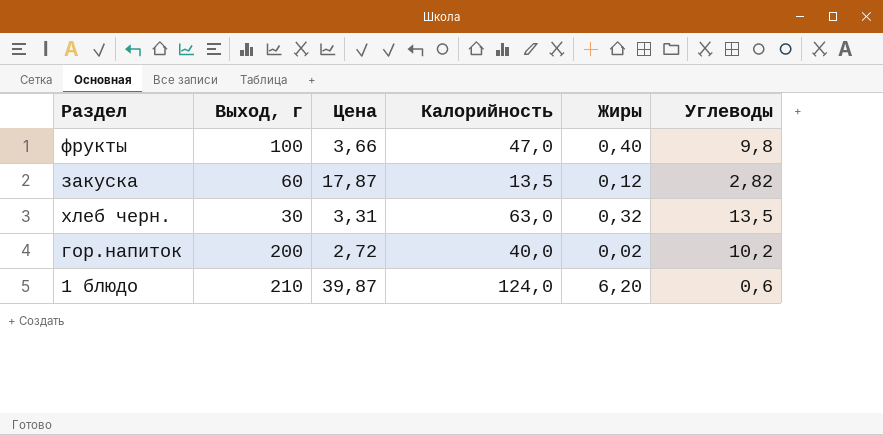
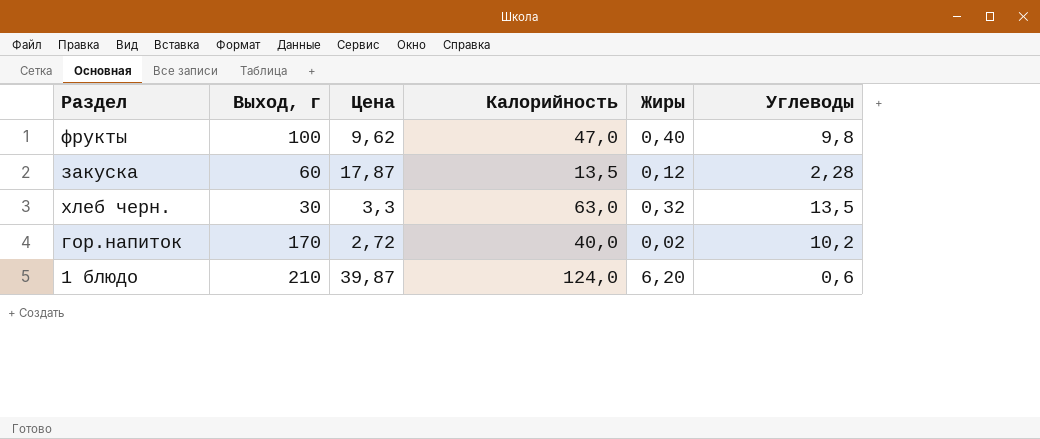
фрукты | Цена: 3,66 -> 9,62
закуска | Углеводы: 2,82 -> 2,28
хлеб черн. | Цена: 3,31 -> 3,3
гор.напиток | Выход, г: 200 -> 170

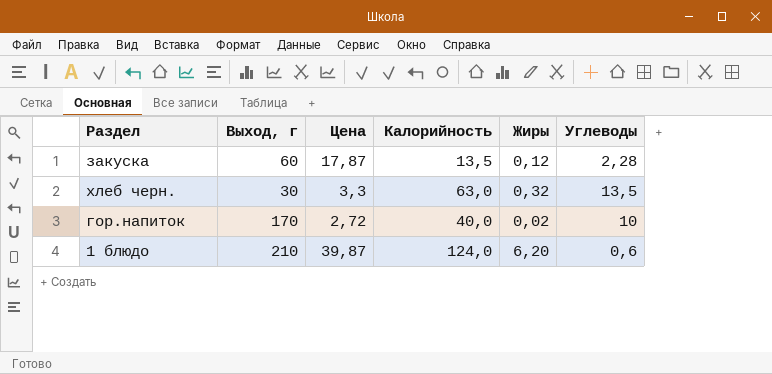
row фрукты: 100 | 9,62 | 47,0 | 0,40 | 9,8 -> none
гор.напиток | Углеводы: 10,2 -> 10

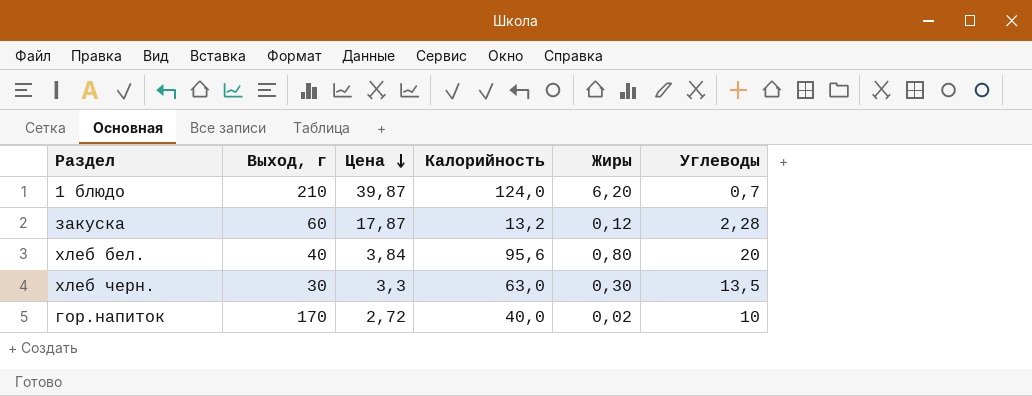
row order: none -> Цена descending
1 блюдо | Углеводы: 0,6 -> 0,7
закуска | Калорийность: 13,5 -> 13,2
row хлеб бел.: none -> 40 | 3,84 | 95,6 | 0,80 | 20
хлеб черн. | Жиры: 0,32 -> 0,30

